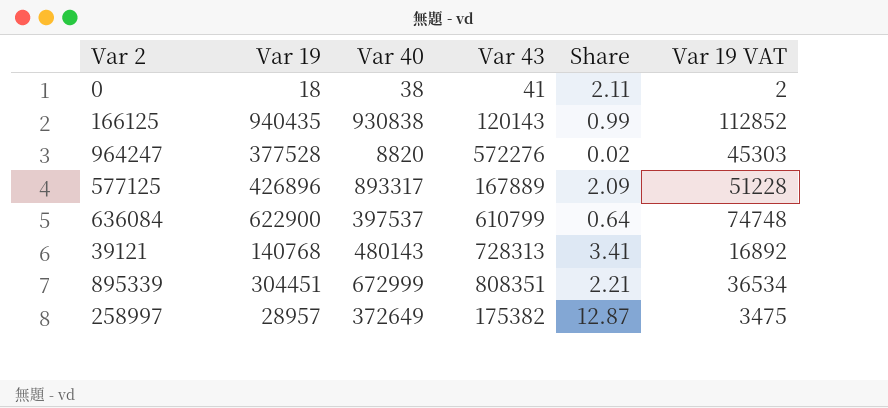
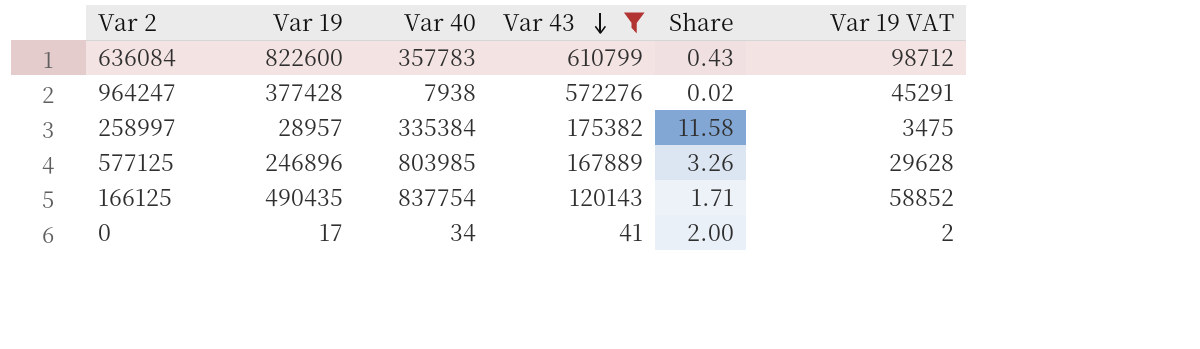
filter: none -> Var 43 <= 610799
row order: none -> Var 43 descending
636084 | Var 19: 622900 -> 822600
636084 | Var 40: 397537 -> 357783
636084 | Share: 0.64 -> 0.43
636084 | Var 19 VAT: 74748 -> 98712
964247 | Var 19: 377528 -> 377428
964247 | Var 40: 8820 -> 7938
964247 | Var 19 VAT: 45303 -> 45291
258997 | Var 40: 372649 -> 335384
258997 | Share: 12.87 -> 11.58
577125 | Var 19: 426896 -> 246896
577125 | Var 40: 893317 -> 803985
577125 | Share: 2.09 -> 3.26
577125 | Var 19 VAT: 51228 -> 29628
166125 | Var 19: 940435 -> 490435
166125 | Var 40: 930838 -> 837754
166125 | Share: 0.99 -> 1.71
166125 | Var 19 VAT: 112852 -> 58852
0 | Var 19: 18 -> 17
0 | Var 40: 38 -> 34
0 | Share: 2.11 -> 2.00

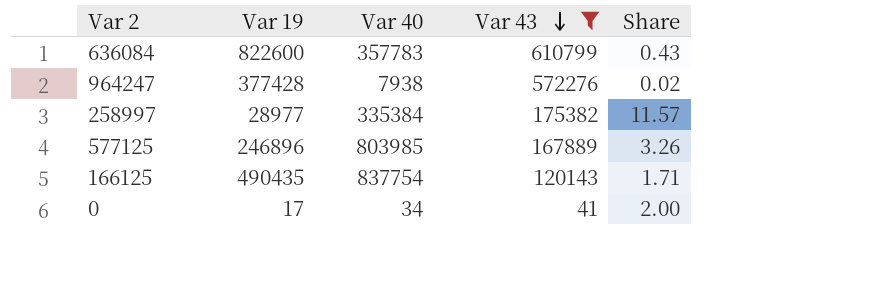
column Var 19 VAT | formula: [Var 19] * 0.12 -> none
258997 | Var 19: 28957 -> 28977
258997 | Share: 11.58 -> 11.57

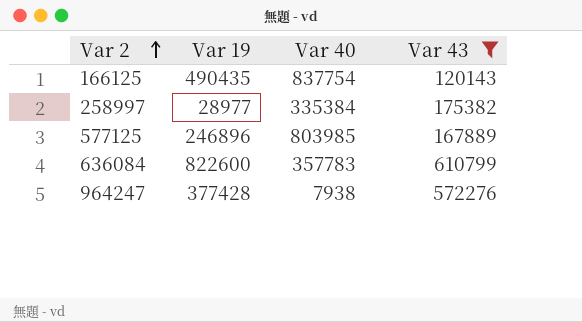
row order: Var 43 descending -> Var 2 ascending
column Share | formula: [Var 40] / [Var 19] -> none
row 0: 17 | 34 | 41 | 2.00 -> none

